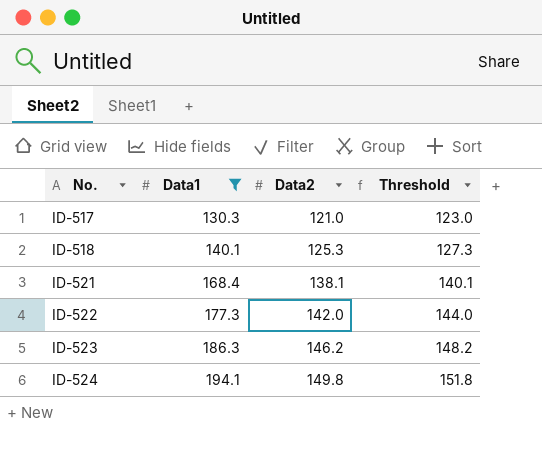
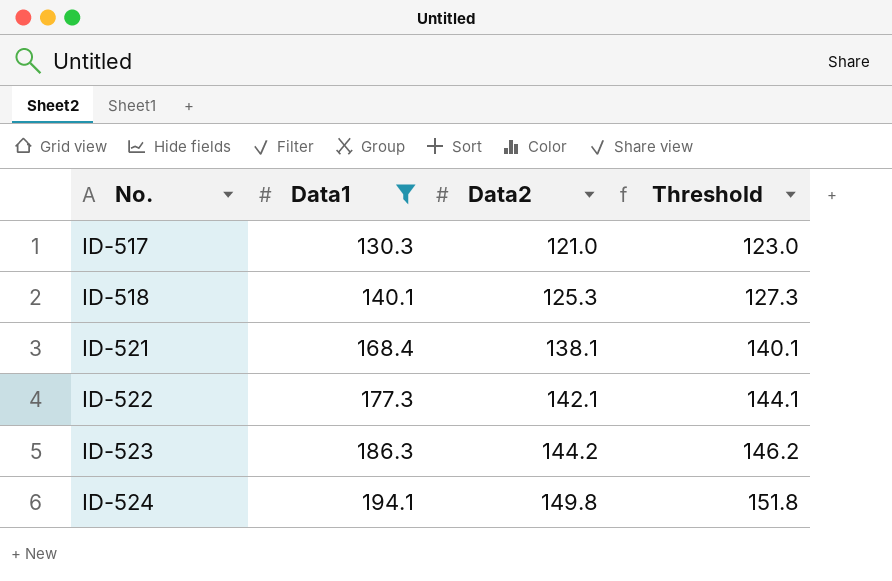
ID-522 | Data2: 142.0 -> 142.1
ID-522 | Threshold: 144.0 -> 144.1
ID-523 | Data2: 146.2 -> 144.2
ID-523 | Threshold: 148.2 -> 146.2

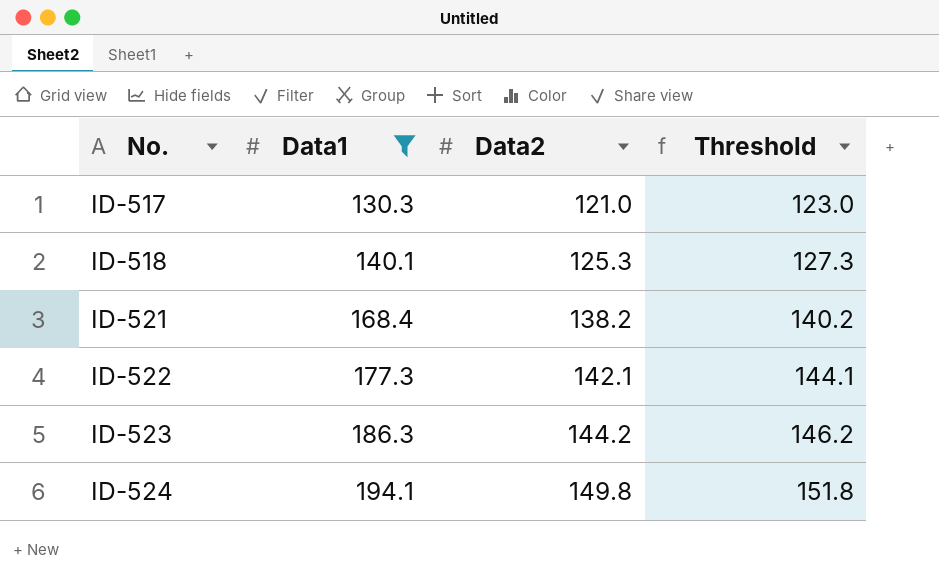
ID-521 | Data2: 138.1 -> 138.2
ID-521 | Threshold: 140.1 -> 140.2

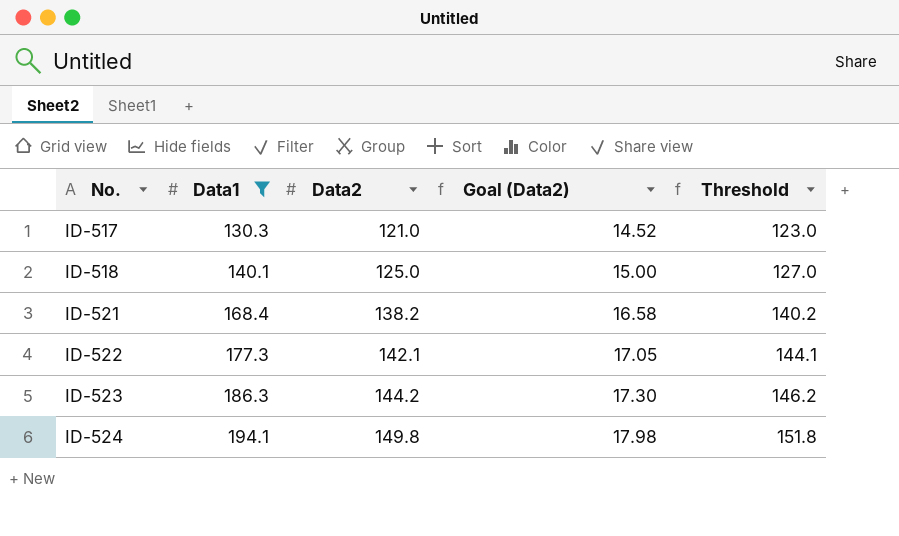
column Goal (Data2) | formula: none -> [Data2] * 0.12
ID-518 | Data2: 125.3 -> 125.0
ID-518 | Threshold: 127.3 -> 127.0

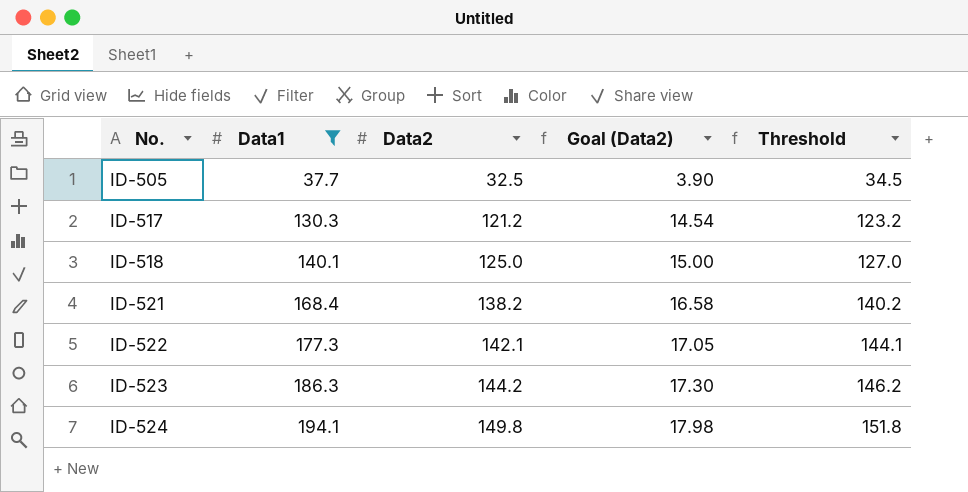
row ID-505: none -> 37.7 | 32.5 | 3.90 | 34.5
ID-517 | Data2: 121.0 -> 121.2
ID-517 | Goal (Data2): 14.52 -> 14.54
ID-517 | Threshold: 123.0 -> 123.2

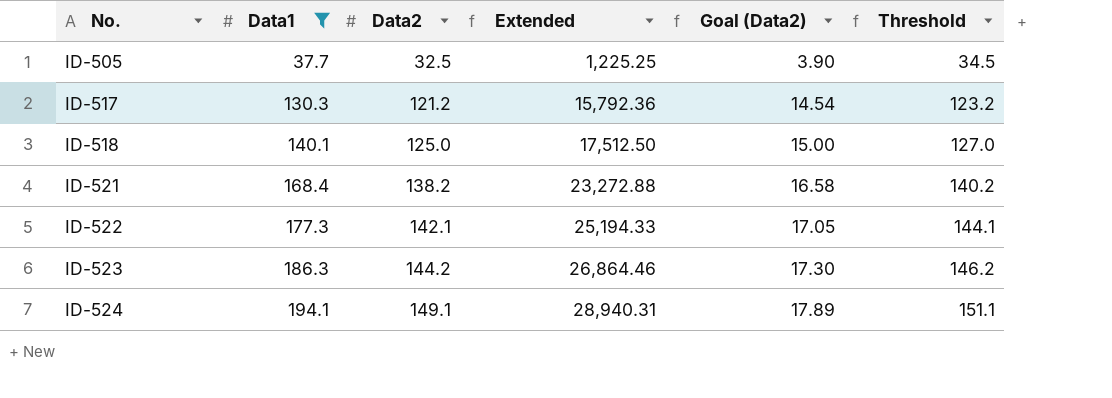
column Extended | formula: none -> [Data1] * [Data2]
ID-524 | Data2: 149.8 -> 149.1
ID-524 | Goal (Data2): 17.98 -> 17.89
ID-524 | Threshold: 151.8 -> 151.1

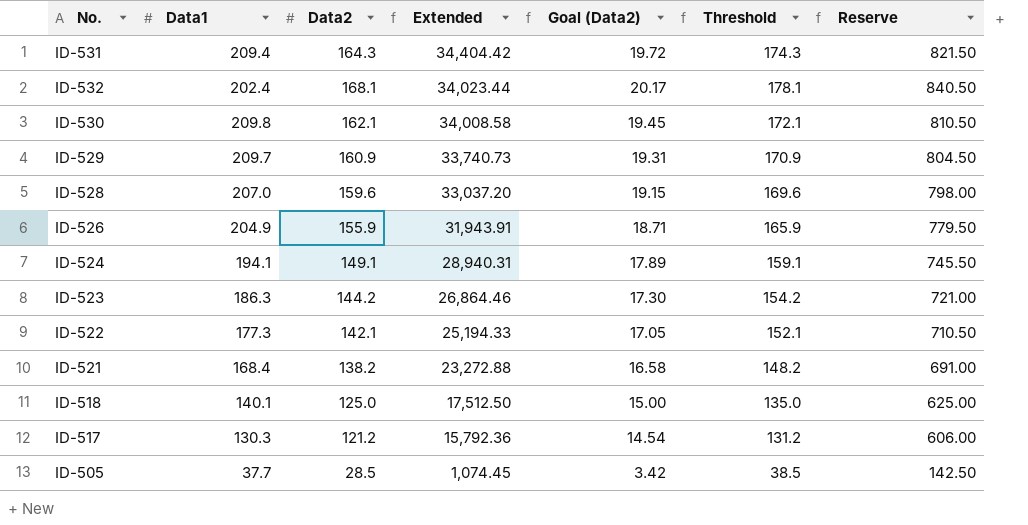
filter: Data1 <= 194.1 -> none
row order: No. ascending -> Extended descending
column Threshold | formula: [Data2] + 2 -> [Data2] + 10
column Reserve | formula: none -> [Data2] * 5
ID-505 | Data2: 32.5 -> 28.5
ID-505 | Extended: 1,225.25 -> 1,074.45
ID-505 | Goal (Data2): 3.90 -> 3.42

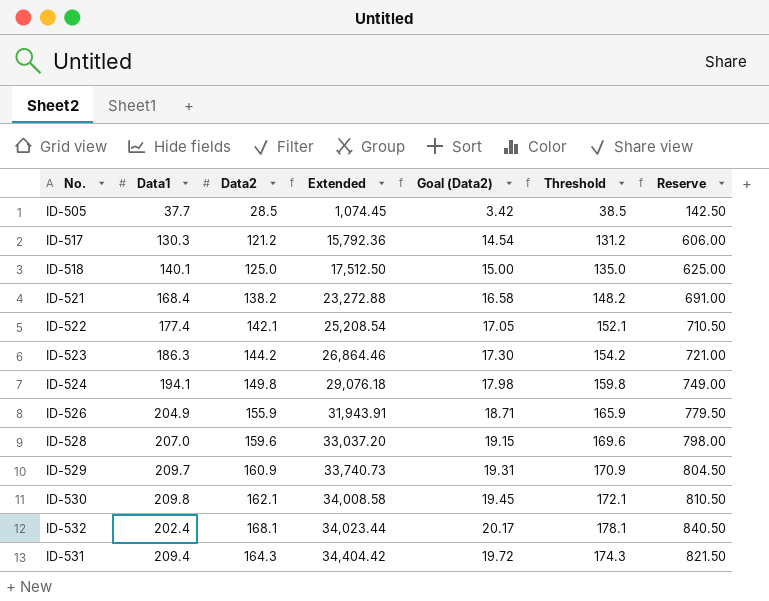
row order: Extended descending -> Extended ascending
ID-522 | Data1: 177.3 -> 177.4
ID-522 | Extended: 25,194.33 -> 25,208.54
ID-524 | Data2: 149.1 -> 149.8
ID-524 | Extended: 28,940.31 -> 29,076.18
ID-524 | Goal (Data2): 17.89 -> 17.98
ID-524 | Threshold: 159.1 -> 159.8
ID-524 | Reserve: 745.50 -> 749.00

